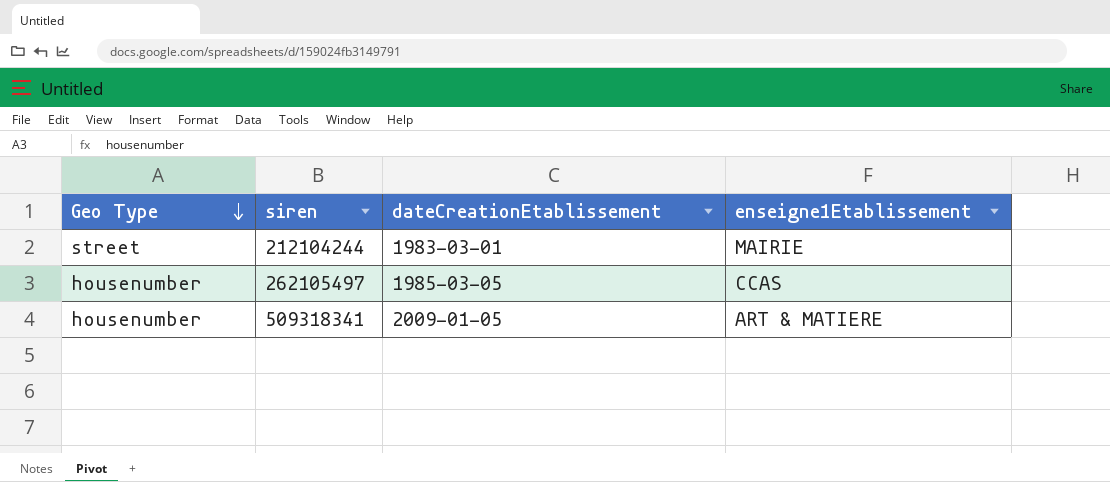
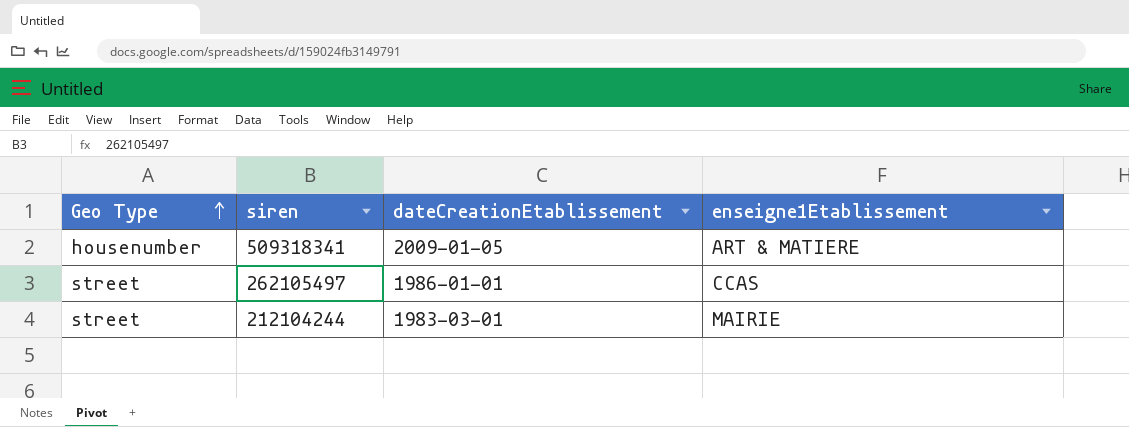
row order: Geo Type descending -> Geo Type ascending
262105497 | Geo Type: housenumber -> street
262105497 | dateCreationEtablissement: 1985-03-05 -> 1986-01-01

